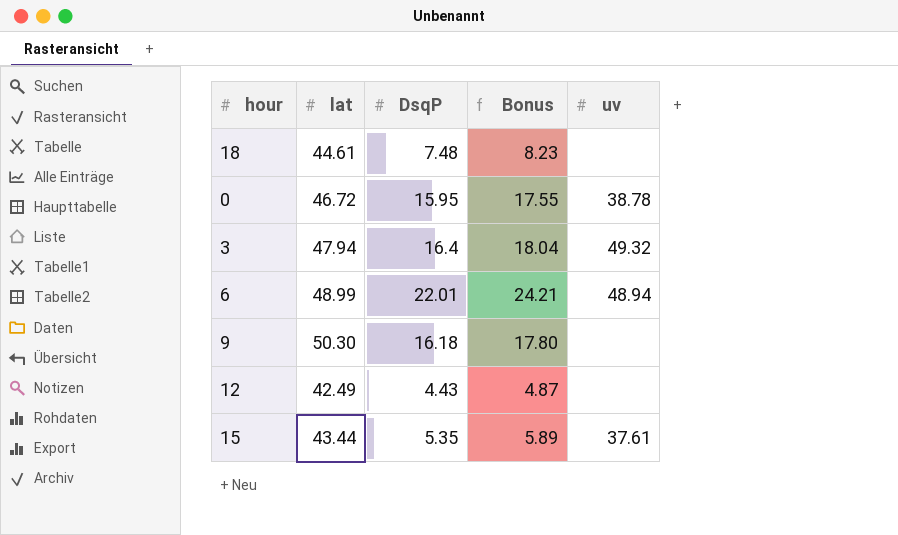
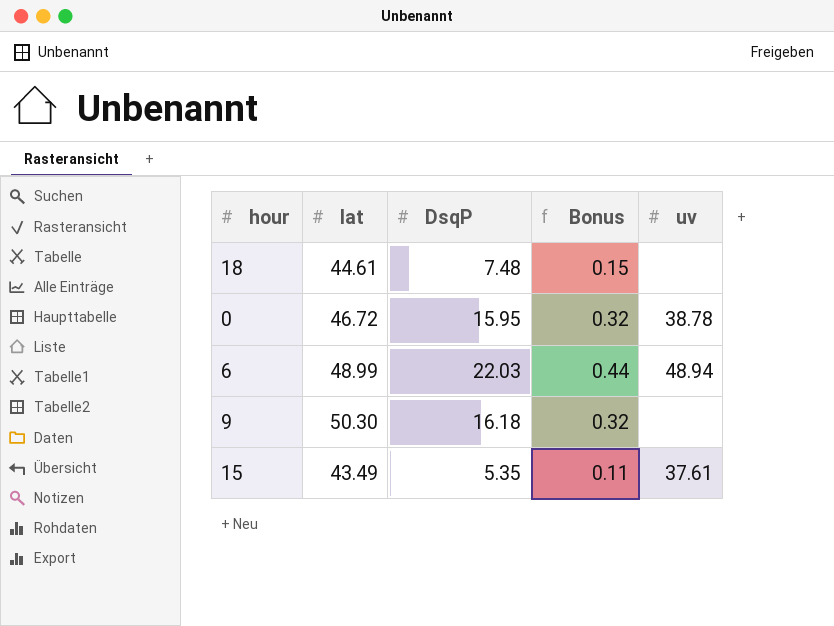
column Bonus | formula: [DsqP] * 1.1 -> [DsqP] * 0.02
row 3: 47.94 | 16.4 | 18.04 | 49.32 -> none
row 12: 42.49 | 4.43 | 4.87 | none -> none
6 | DsqP: 22.01 -> 22.03
15 | lat: 43.44 -> 43.49

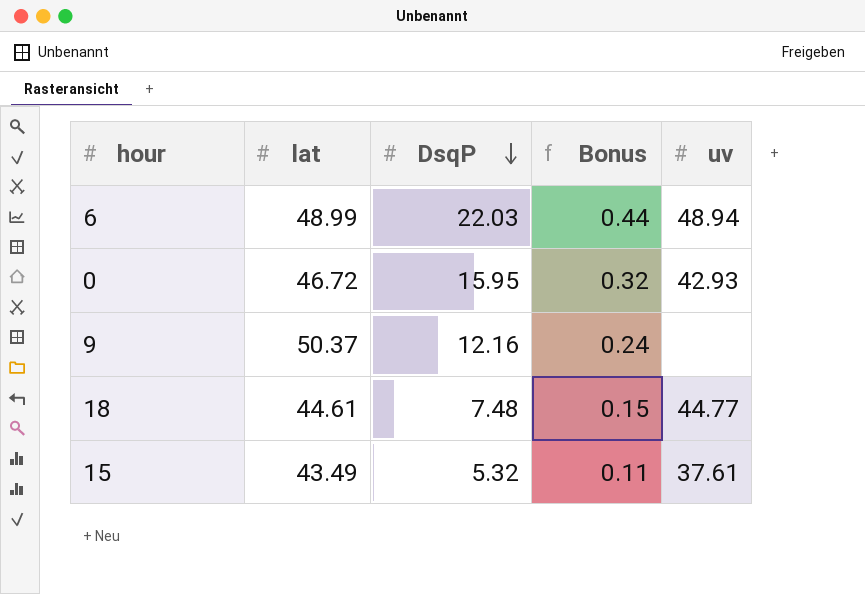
row order: none -> DsqP descending
0 | uv: 38.78 -> 42.93
9 | lat: 50.30 -> 50.37
9 | DsqP: 16.18 -> 12.16
9 | Bonus: 0.32 -> 0.24
18 | uv: none -> 44.77
15 | DsqP: 5.35 -> 5.32

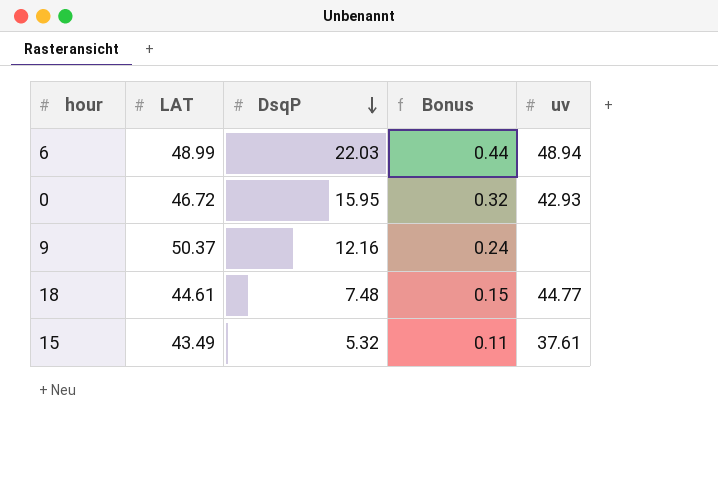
column name: lat -> LAT

